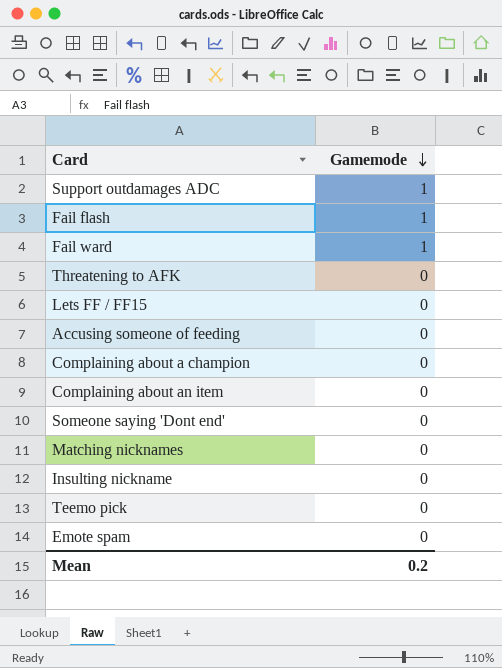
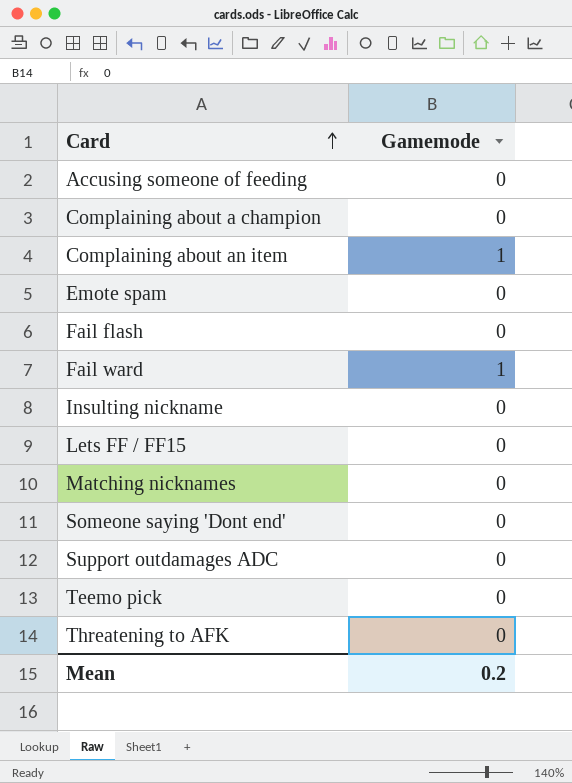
row order: Gamemode descending -> Card ascending
Complaining about an item | Gamemode: 0 -> 1
Fail flash | Gamemode: 1 -> 0
Support outdamages ADC | Gamemode: 1 -> 0

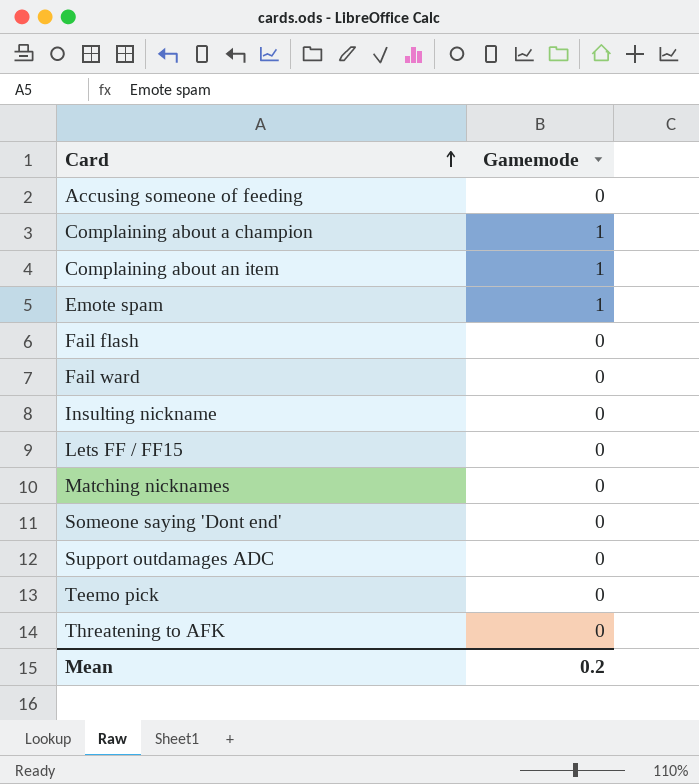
Complaining about a champion | Gamemode: 0 -> 1
Emote spam | Gamemode: 0 -> 1
Fail ward | Gamemode: 1 -> 0

